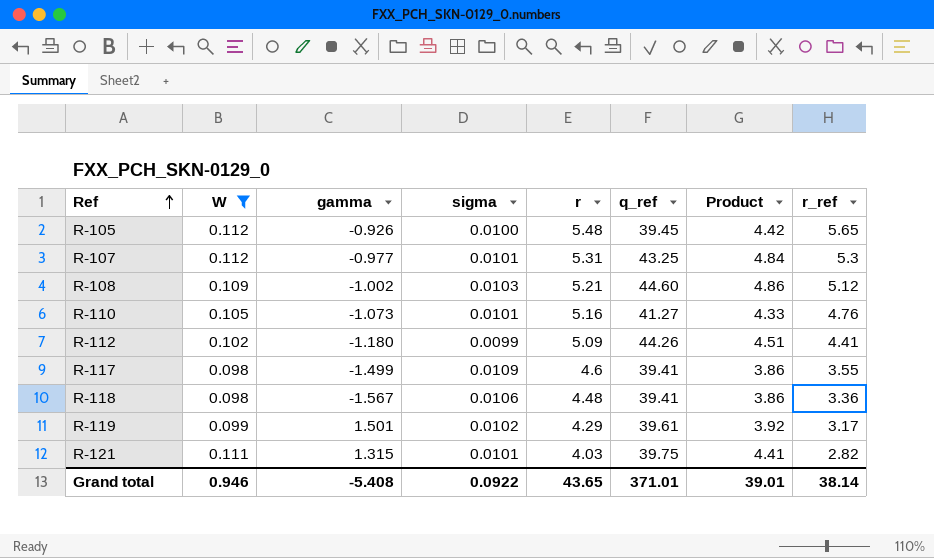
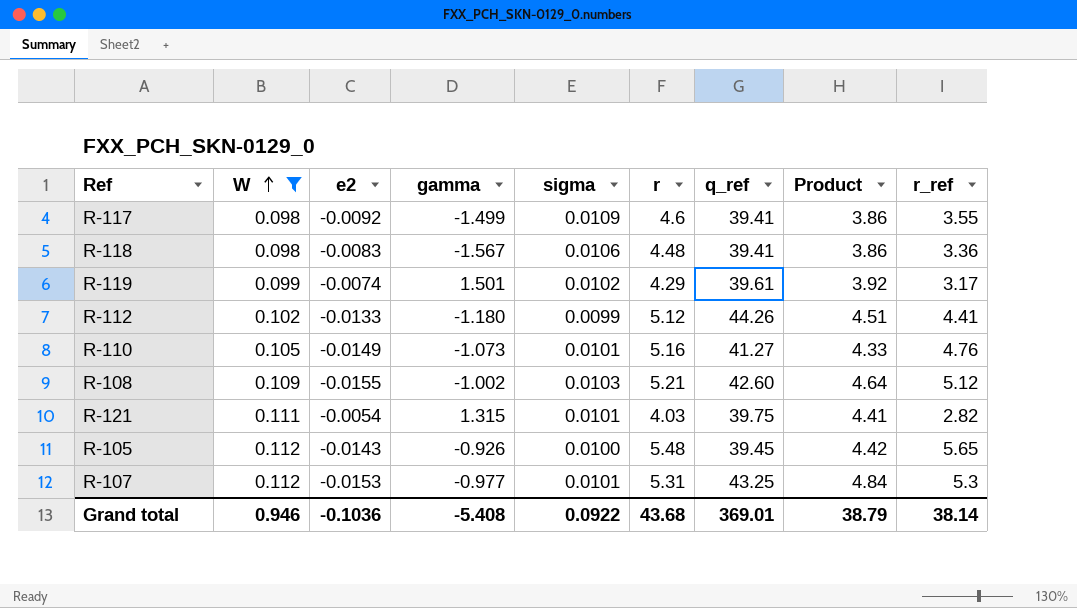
row order: Ref ascending -> W ascending
column e2 | position: none -> 3
R-112 | r: 5.09 -> 5.12
R-108 | q_ref: 44.60 -> 42.60
R-108 | Product: 4.86 -> 4.64
Grand total | r: 43.65 -> 43.68
Grand total | q_ref: 371.01 -> 369.01
Grand total | Product: 39.01 -> 38.79

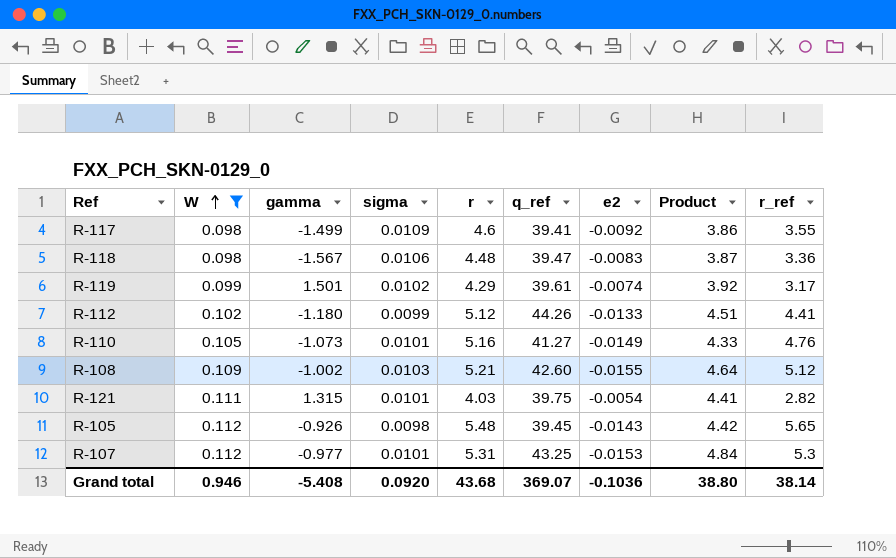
column e2 | position: 3 -> 7
R-118 | q_ref: 39.41 -> 39.47
R-118 | Product: 3.86 -> 3.87
R-105 | sigma: 0.0100 -> 0.0098
Grand total | sigma: 0.0922 -> 0.0920
Grand total | q_ref: 369.01 -> 369.07
Grand total | Product: 38.79 -> 38.80

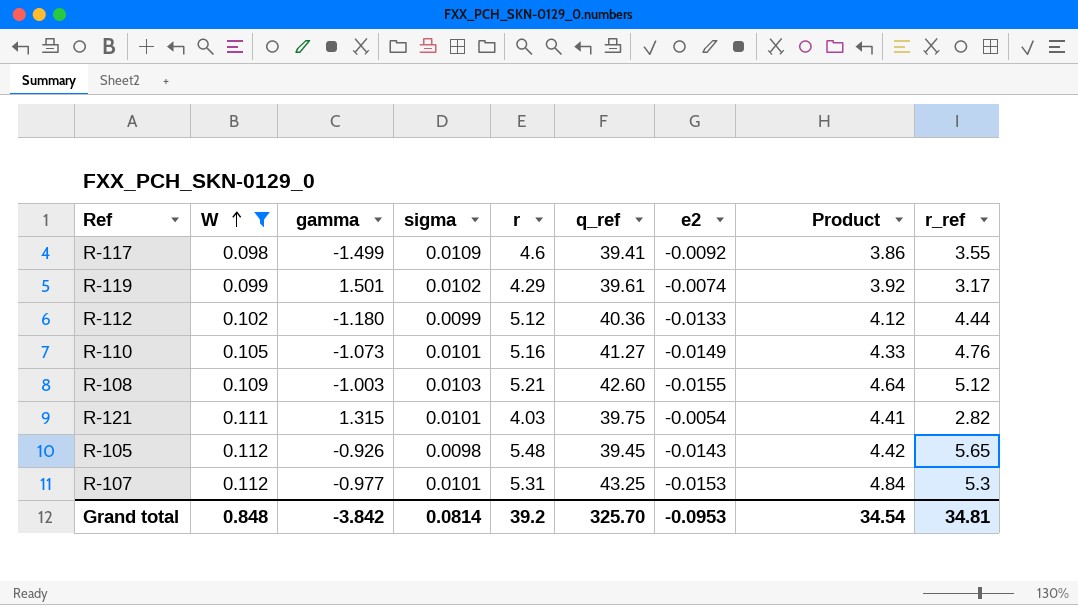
row R-118: 0.098 | -1.567 | 0.0106 | 4.48 | 39.47 | -0.0083 | 3.87 | 3.36 -> none
R-112 | q_ref: 44.26 -> 40.36
R-112 | Product: 4.51 -> 4.12
R-112 | r_ref: 4.41 -> 4.44
R-108 | gamma: -1.002 -> -1.003
Grand total | W: 0.946 -> 0.848
Grand total | gamma: -5.408 -> -3.842
Grand total | sigma: 0.0920 -> 0.0814
Grand total | r: 43.68 -> 39.2
Grand total | q_ref: 369.07 -> 325.70
Grand total | e2: -0.1036 -> -0.0953
Grand total | Product: 38.80 -> 34.54
Grand total | r_ref: 38.14 -> 34.81

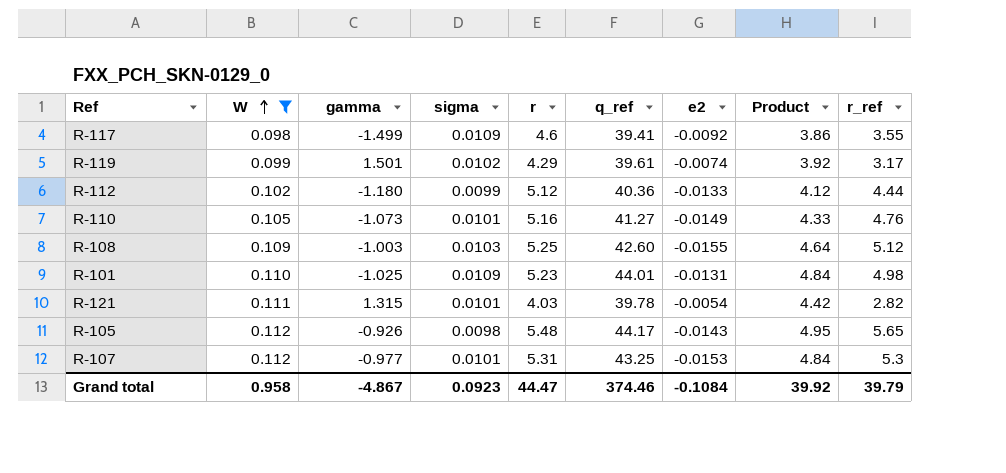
R-108 | r: 5.21 -> 5.25
row R-101: none -> 0.110 | -1.025 | 0.0109 | 5.23 | 44.01 | -0.0131 | 4.84 | 4.98
R-121 | q_ref: 39.75 -> 39.78
R-121 | Product: 4.41 -> 4.42
R-105 | q_ref: 39.45 -> 44.17
R-105 | Product: 4.42 -> 4.95
Grand total | W: 0.848 -> 0.958
Grand total | gamma: -3.842 -> -4.867
Grand total | sigma: 0.0814 -> 0.0923
Grand total | r: 39.2 -> 44.47
Grand total | q_ref: 325.70 -> 374.46
Grand total | e2: -0.0953 -> -0.1084
Grand total | Product: 34.54 -> 39.92
Grand total | r_ref: 34.81 -> 39.79

